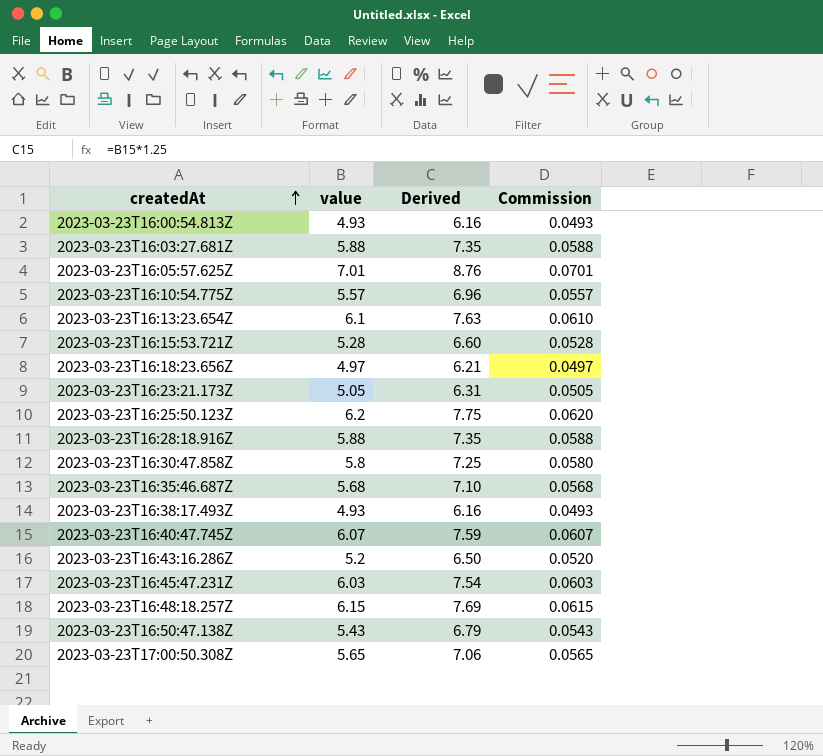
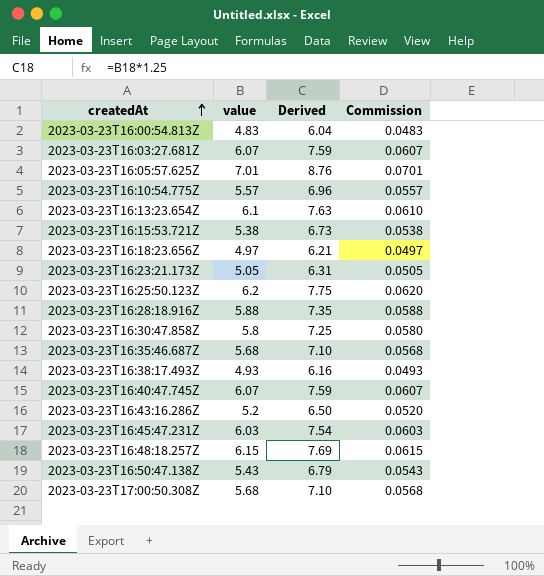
2023-03-23T16:00:54.813Z | value: 4.93 -> 4.83
2023-03-23T16:00:54.813Z | Derived: 6.16 -> 6.04
2023-03-23T16:00:54.813Z | Commission: 0.0493 -> 0.0483
2023-03-23T16:03:27.681Z | value: 5.88 -> 6.07
2023-03-23T16:03:27.681Z | Derived: 7.35 -> 7.59
2023-03-23T16:03:27.681Z | Commission: 0.0588 -> 0.0607
2023-03-23T16:15:53.721Z | value: 5.28 -> 5.38
2023-03-23T16:15:53.721Z | Derived: 6.60 -> 6.73
2023-03-23T16:15:53.721Z | Commission: 0.0528 -> 0.0538
2023-03-23T17:00:50.308Z | value: 5.65 -> 5.68
2023-03-23T17:00:50.308Z | Derived: 7.06 -> 7.10
2023-03-23T17:00:50.308Z | Commission: 0.0565 -> 0.0568

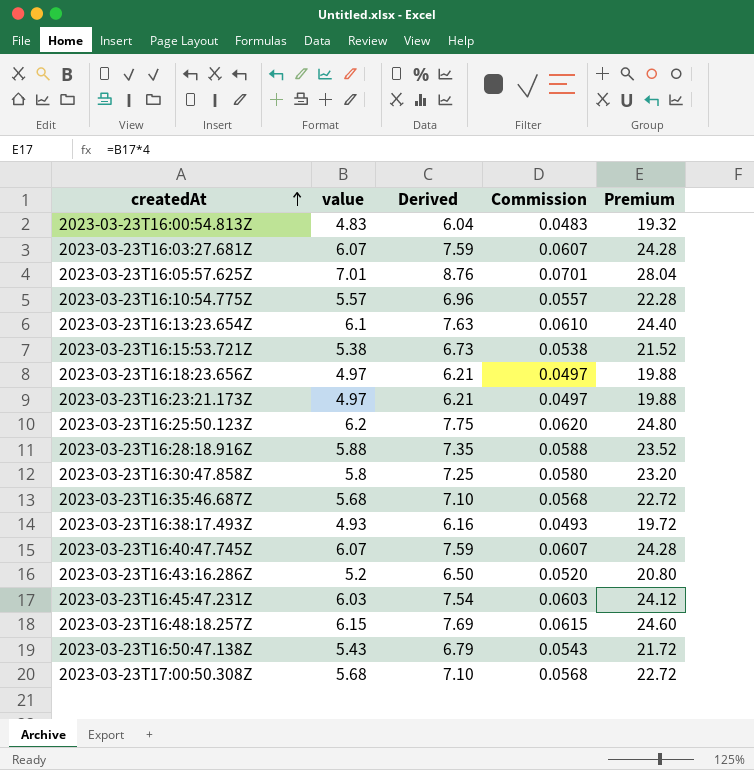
column Premium | formula: none -> [value] * 4
2023-03-23T16:23:21.173Z | value: 5.05 -> 4.97
2023-03-23T16:23:21.173Z | Derived: 6.31 -> 6.21
2023-03-23T16:23:21.173Z | Commission: 0.0505 -> 0.0497

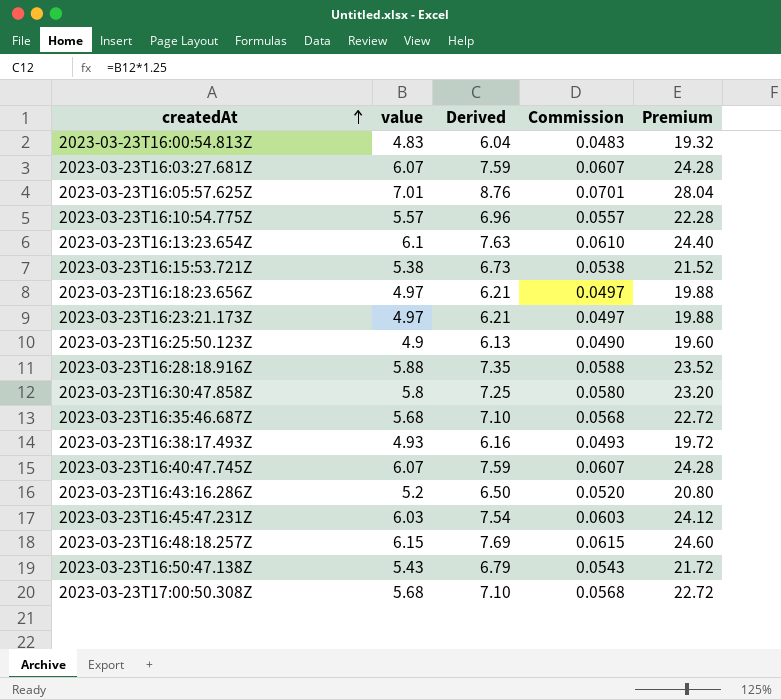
2023-03-23T16:25:50.123Z | value: 6.2 -> 4.9
2023-03-23T16:25:50.123Z | Derived: 7.75 -> 6.13
2023-03-23T16:25:50.123Z | Commission: 0.0620 -> 0.0490
2023-03-23T16:25:50.123Z | Premium: 24.80 -> 19.60

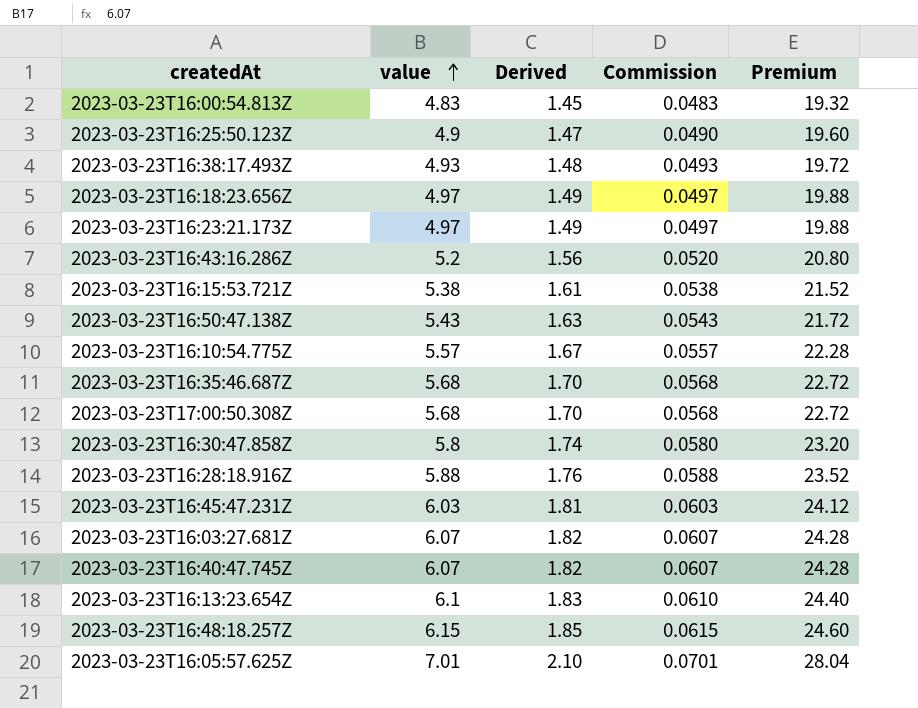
row order: createdAt ascending -> value ascending
column Derived | formula: [value] * 1.25 -> [value] * 0.3

